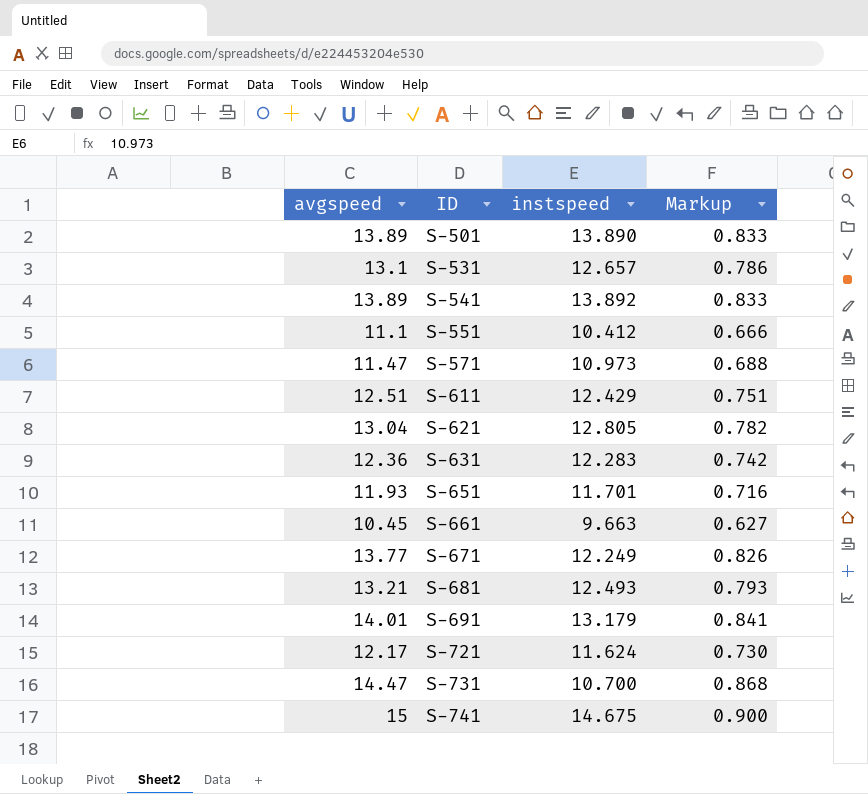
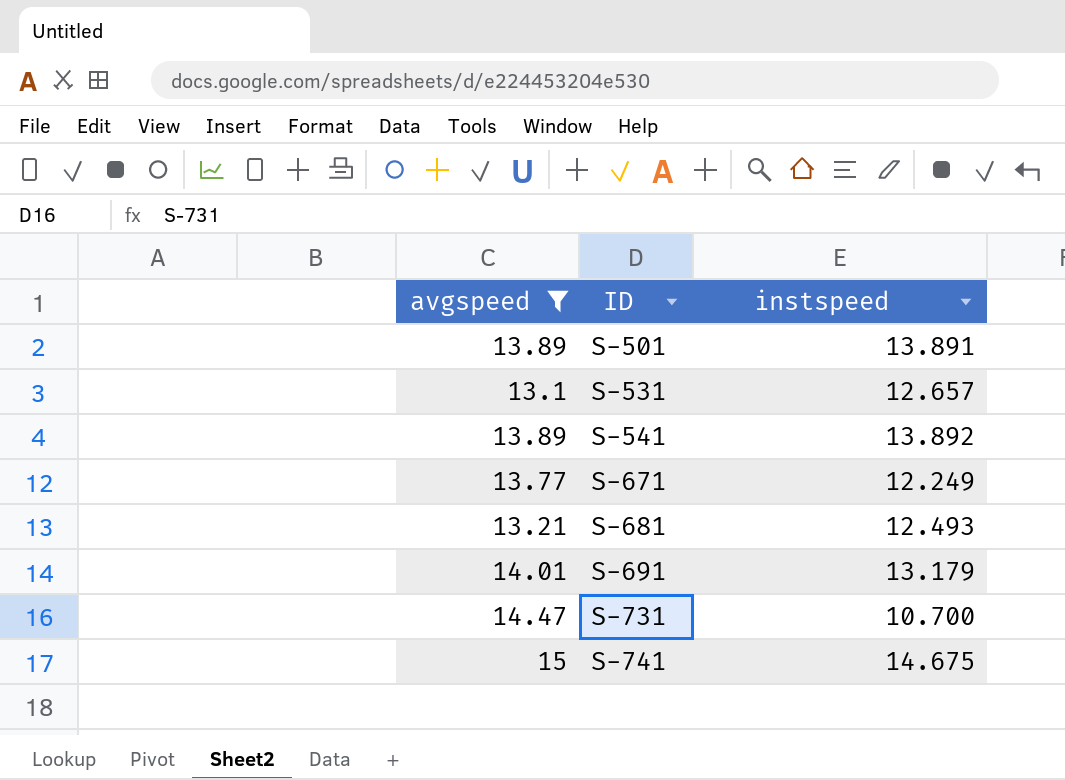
filter: none -> avgspeed >= 13.1
column Markup | formula: [avgspeed] * 0.06 -> none
S-501 | instspeed: 13.890 -> 13.891

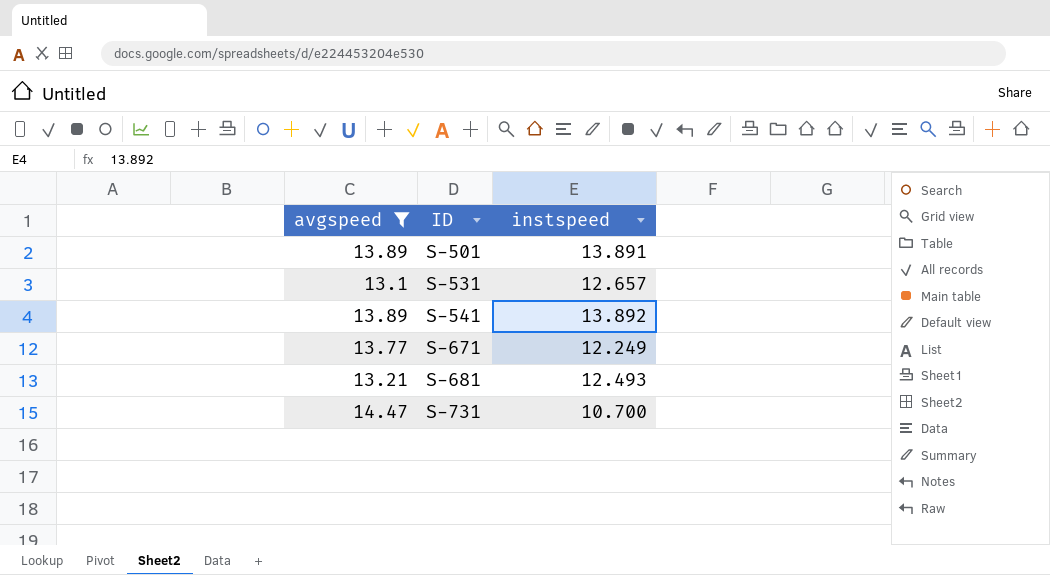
row S-691: 14.01 | 13.179 -> none
row S-741: 15 | 14.675 -> none

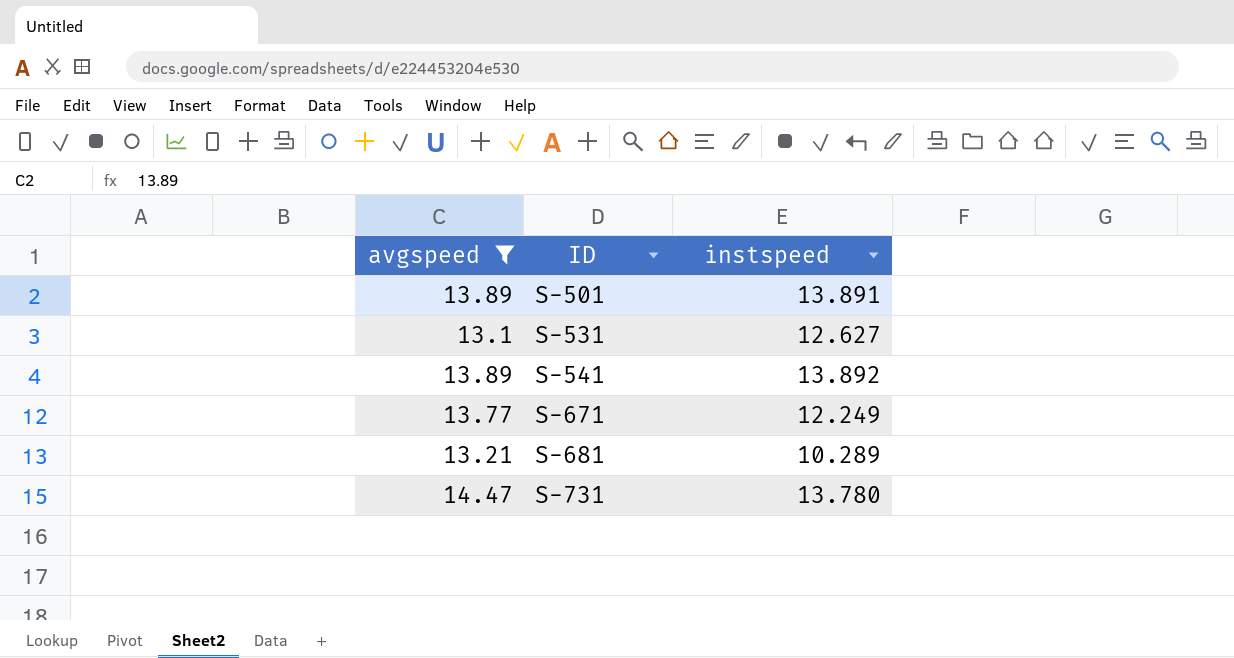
S-531 | instspeed: 12.657 -> 12.627
S-681 | instspeed: 12.493 -> 10.289
S-731 | instspeed: 10.700 -> 13.780

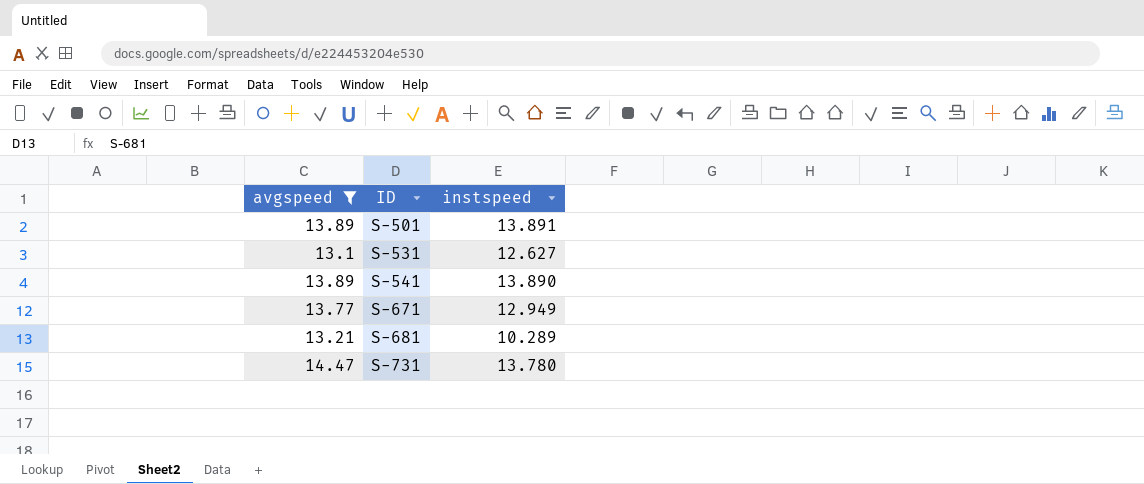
S-541 | instspeed: 13.892 -> 13.890
S-671 | instspeed: 12.249 -> 12.949

